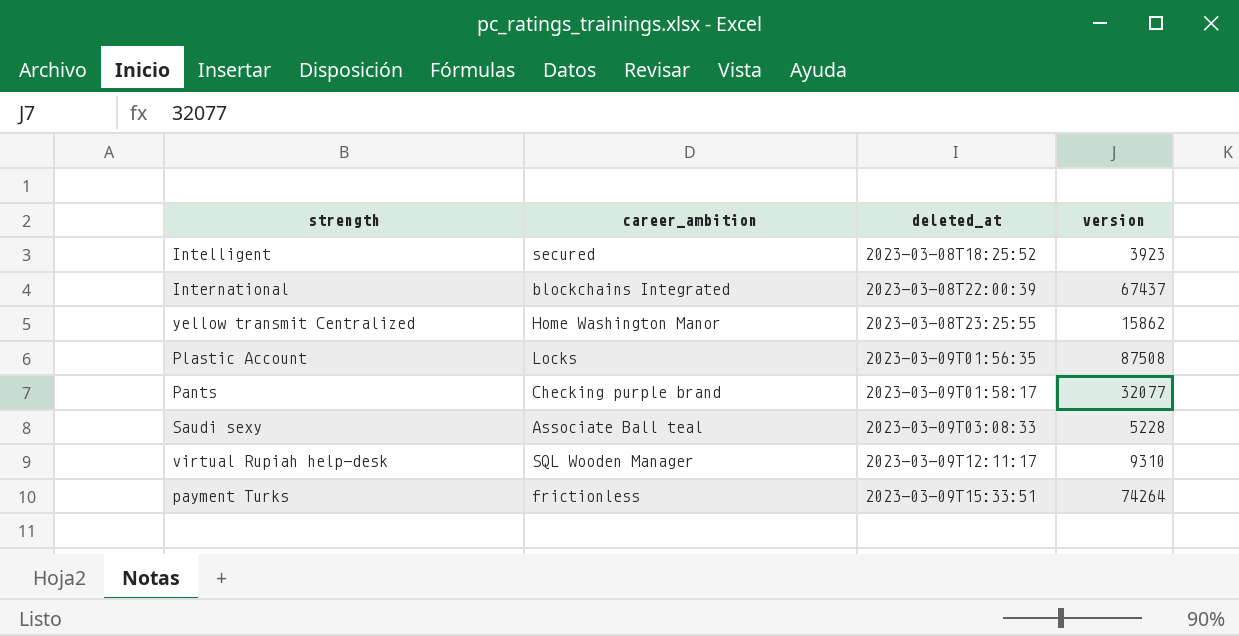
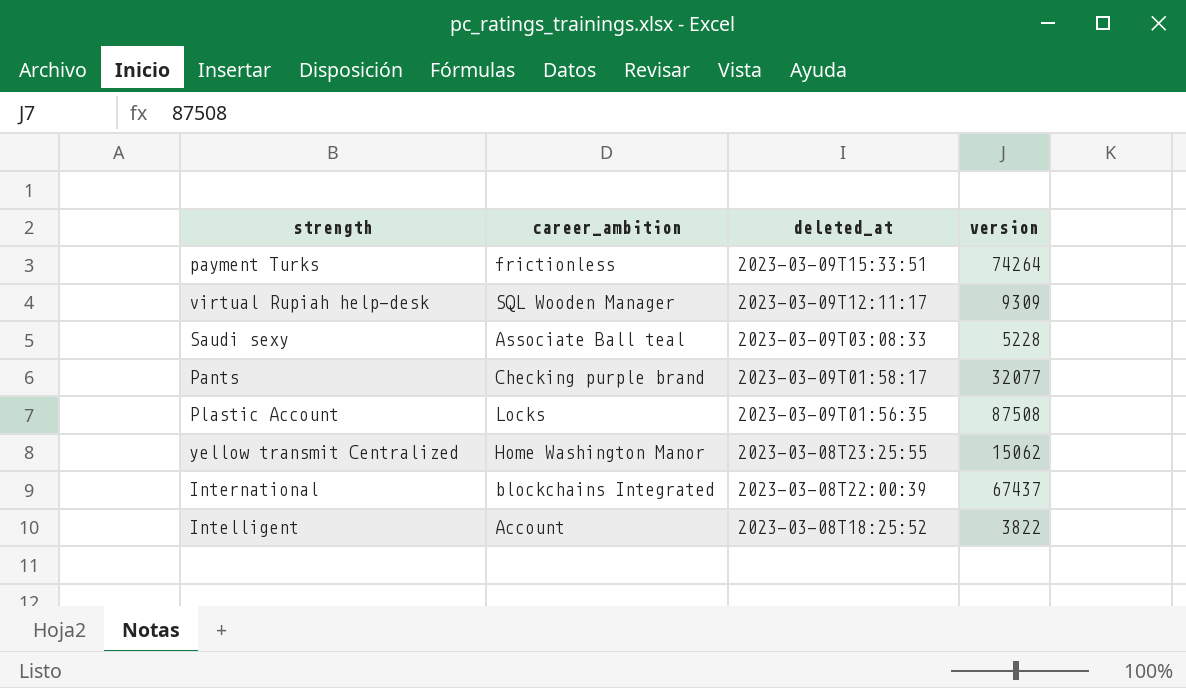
row order: deleted_at ascending -> deleted_at descending
virtual Rupiah help-desk | version: 9310 -> 9309
yellow transmit Centralized | version: 15862 -> 15062
Intelligent | career_ambition: secured -> Account
Intelligent | version: 3923 -> 3822

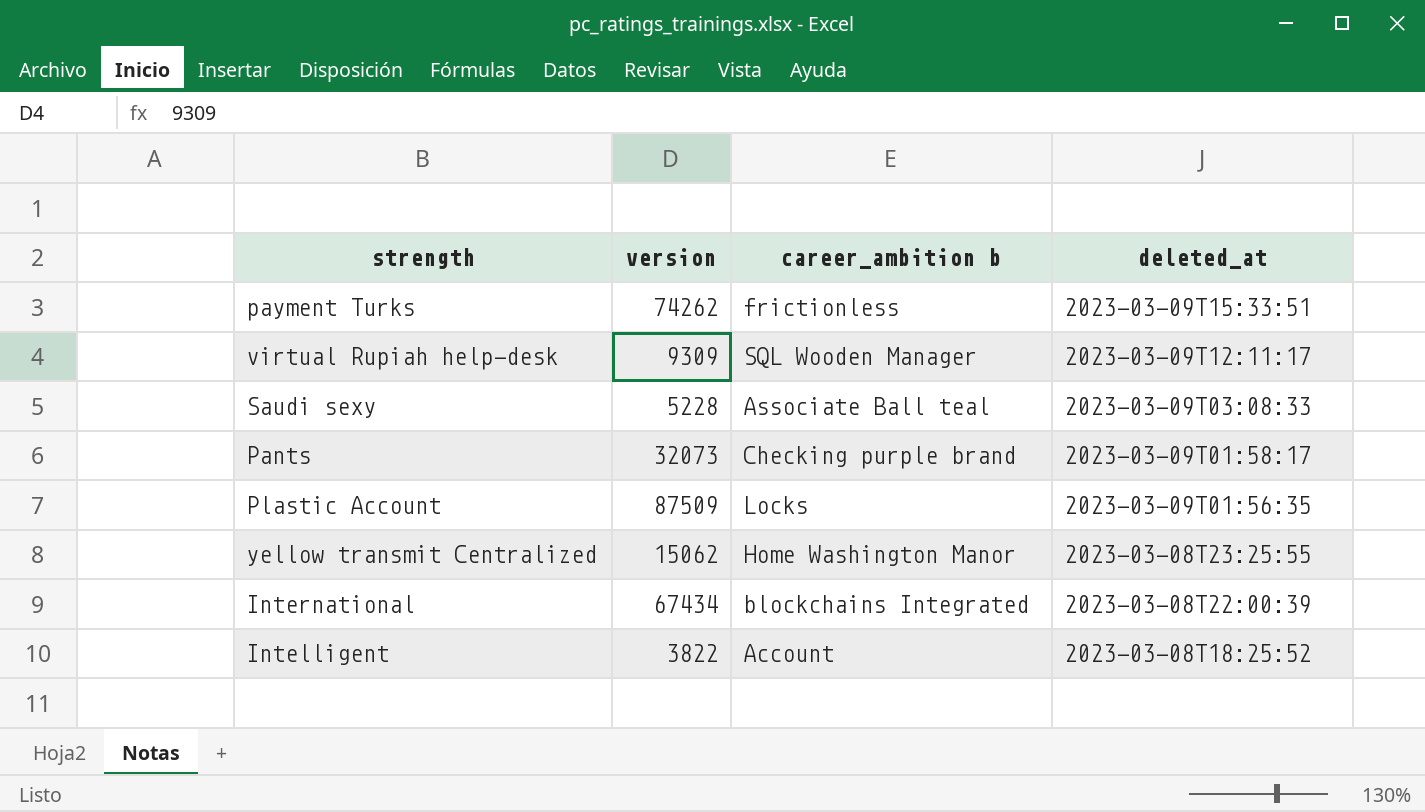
column version | position: 4 -> 2
column name: career_ambition -> career_ambition b
payment Turks | version: 74264 -> 74262
Pants | version: 32077 -> 32073
Plastic Account | version: 87508 -> 87509
International | version: 67437 -> 67434

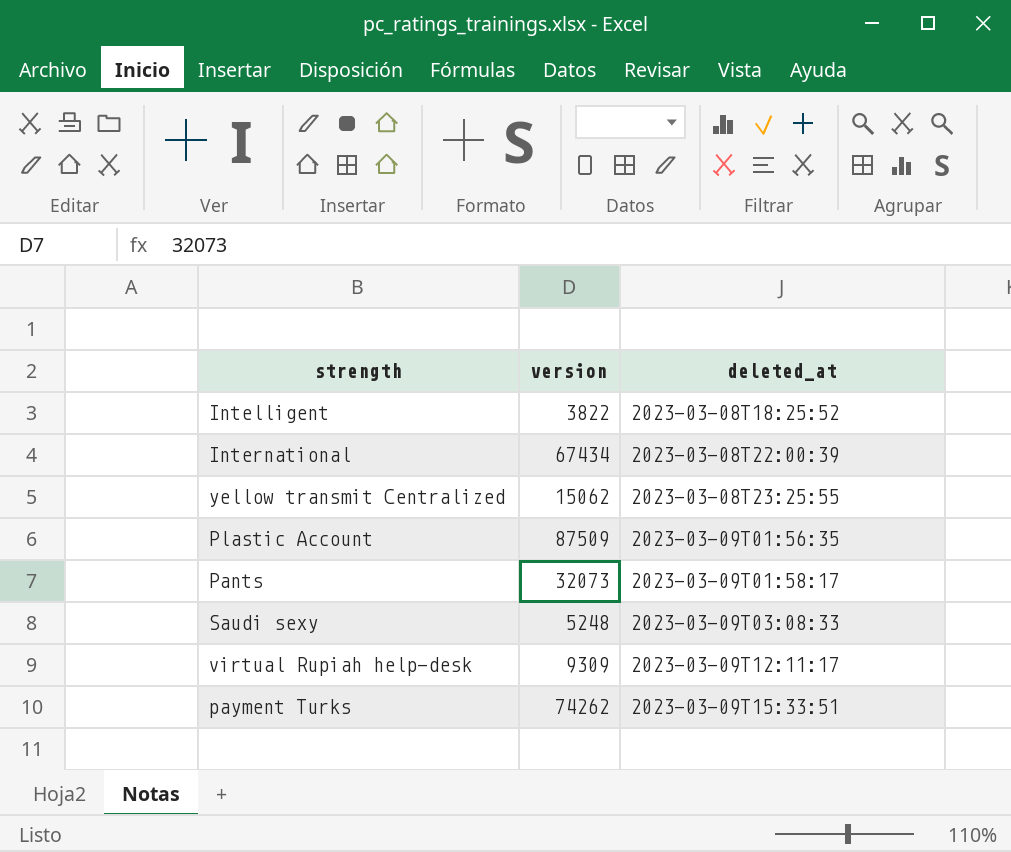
row order: deleted_at descending -> deleted_at ascending
column career_ambition b | position: 3 -> none
Saudi sexy | version: 5228 -> 5248

